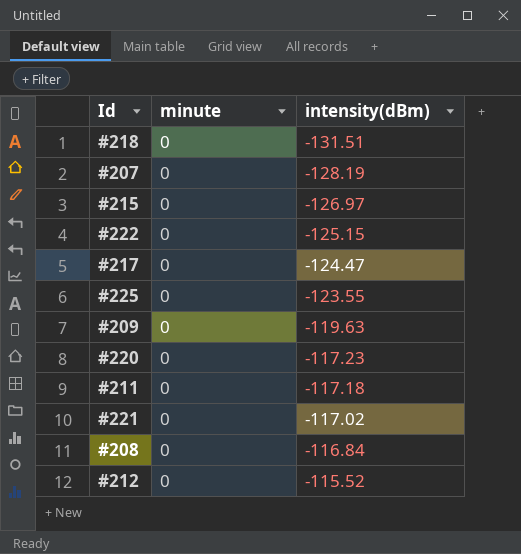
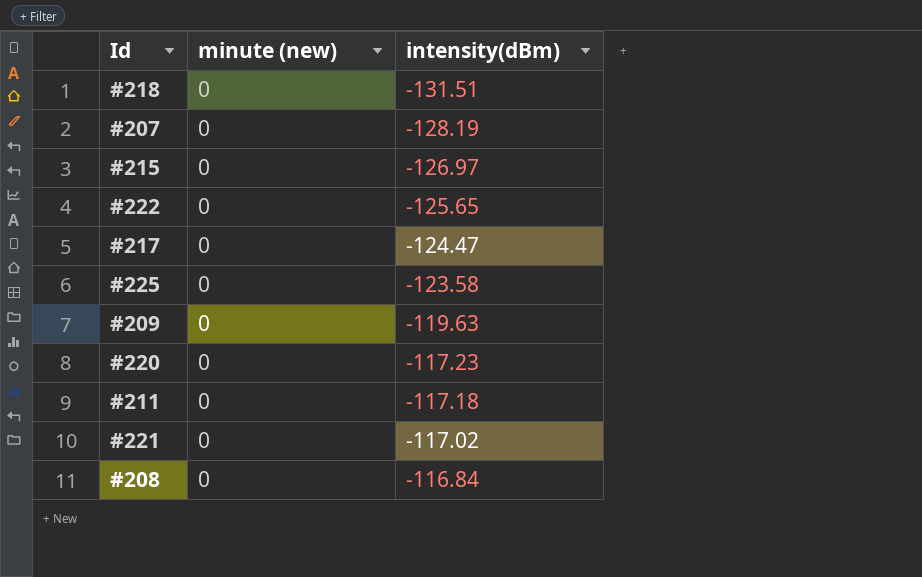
column name: minute -> minute (new)
row #212: 0 | -115.52 -> none
#222 | intensity(dBm): -125.15 -> -125.65
#225 | intensity(dBm): -123.55 -> -123.58

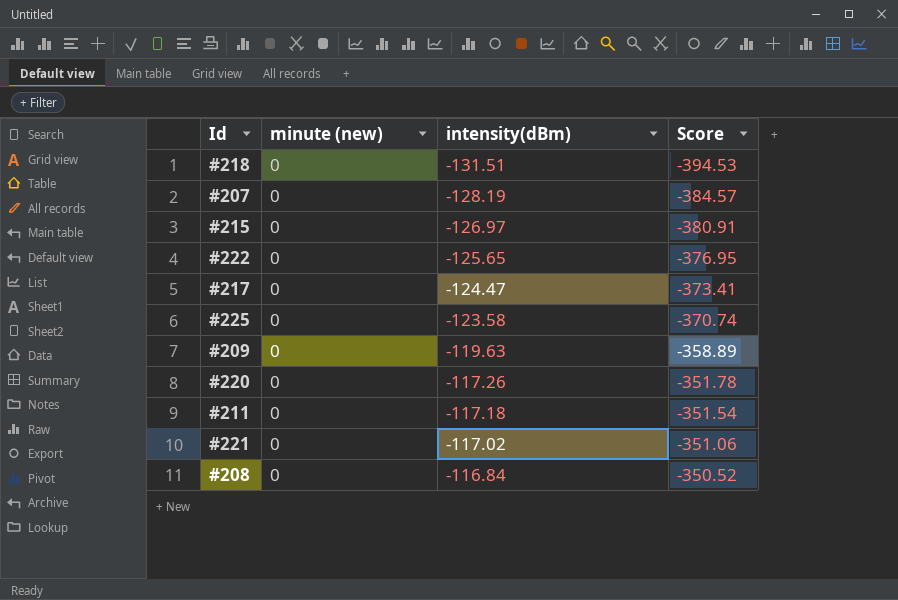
column Score | formula: none -> [intensity(dBm)] * 3
#220 | intensity(dBm): -117.23 -> -117.26

